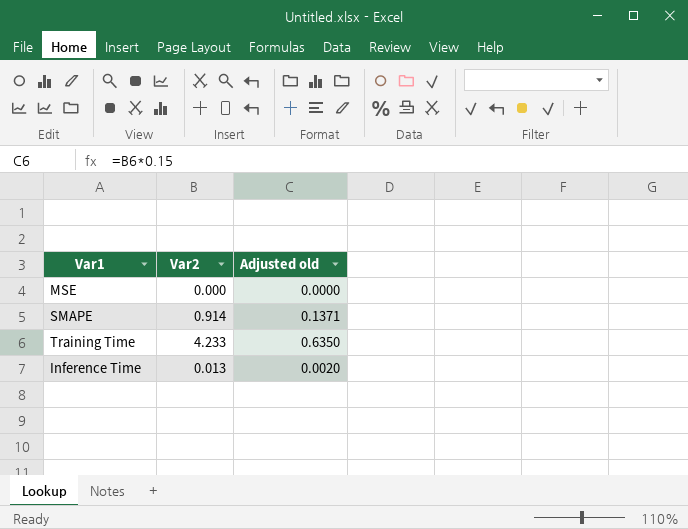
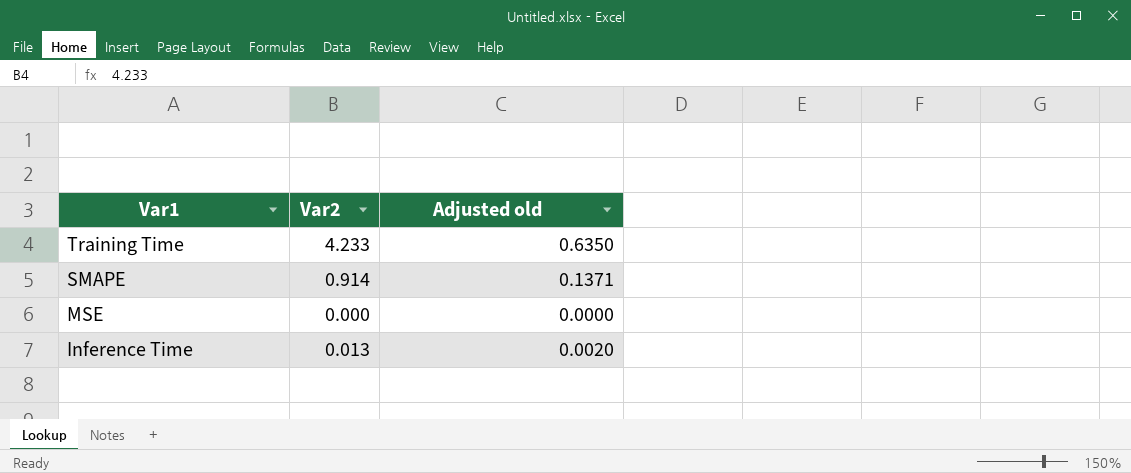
row order: none -> Var1 descending

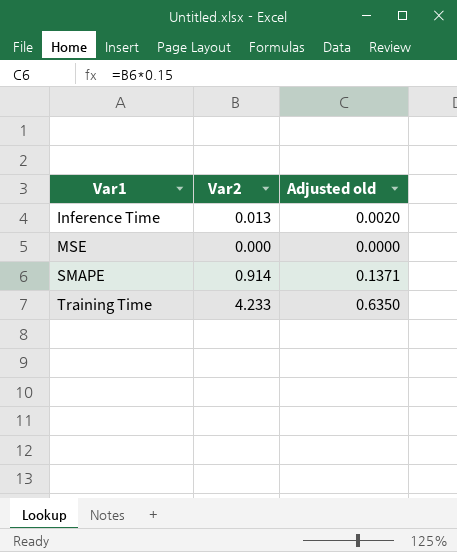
row order: Var1 descending -> Var1 ascending

